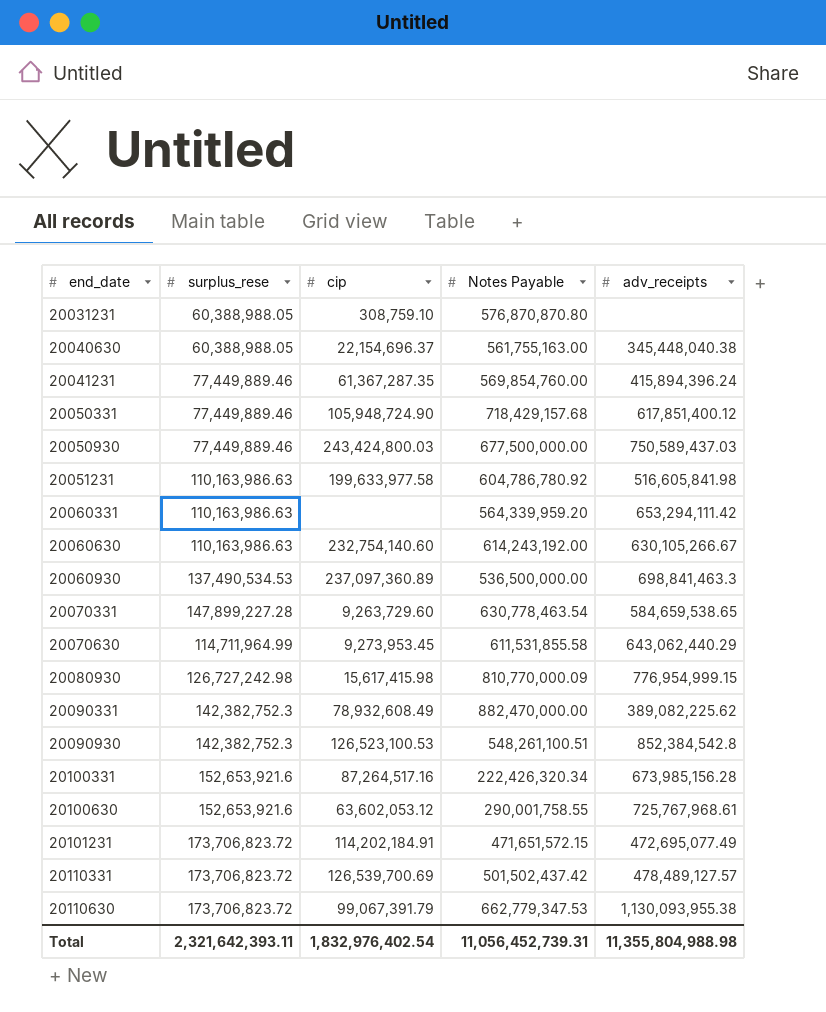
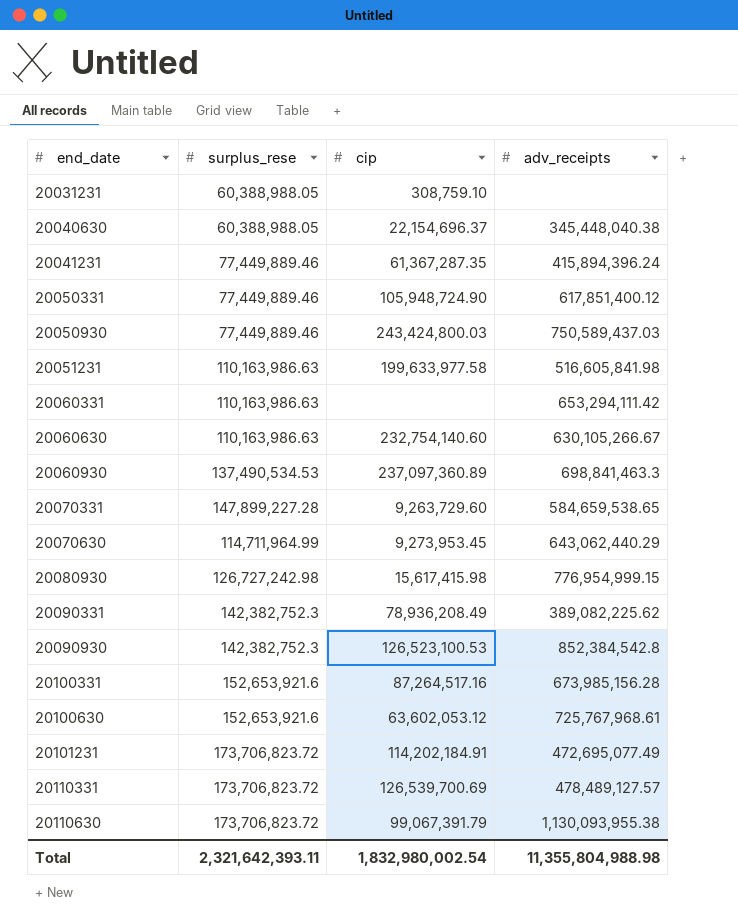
column Notes Payable | position: 4 -> none
20090331 | cip: 78,932,608.49 -> 78,936,208.49
Total | cip: 1,832,976,402.54 -> 1,832,980,002.54

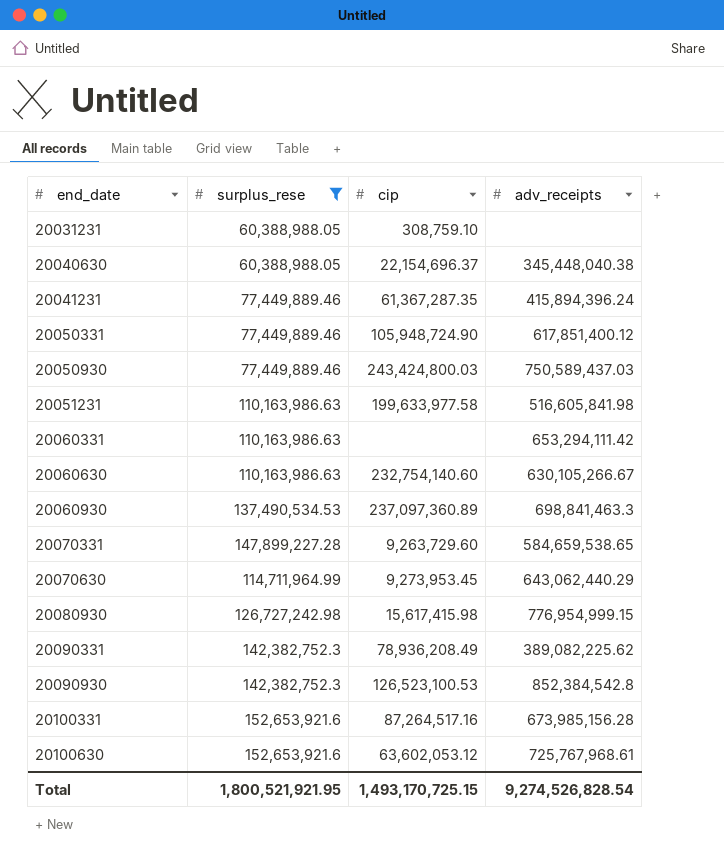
filter: none -> surplus_rese != 173,706,823.72
Total | surplus_rese: 2,321,642,393.11 -> 1,800,521,921.95
Total | cip: 1,832,980,002.54 -> 1,493,170,725.15
Total | adv_receipts: 11,355,804,988.98 -> 9,274,526,828.54

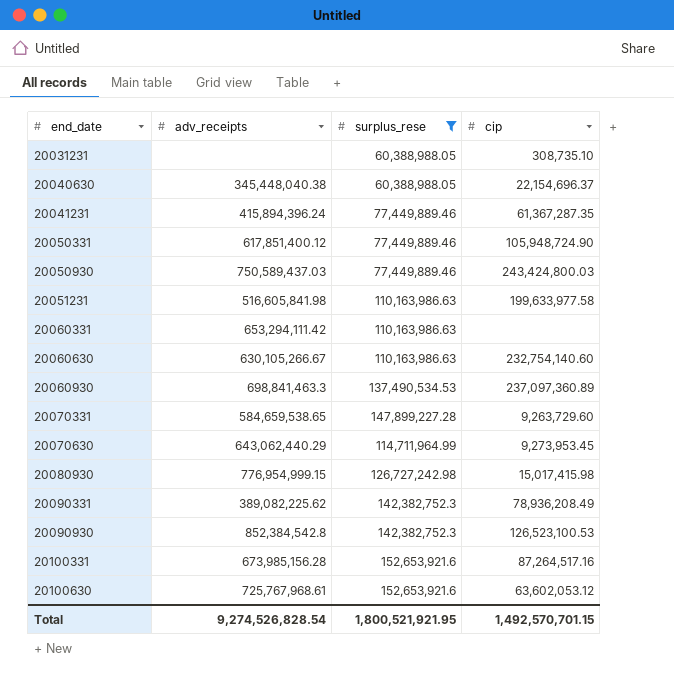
column adv_receipts | position: 4 -> 2
20031231 | cip: 308,759.10 -> 308,735.10
20080930 | cip: 15,617,415.98 -> 15,017,415.98
Total | cip: 1,493,170,725.15 -> 1,492,570,701.15

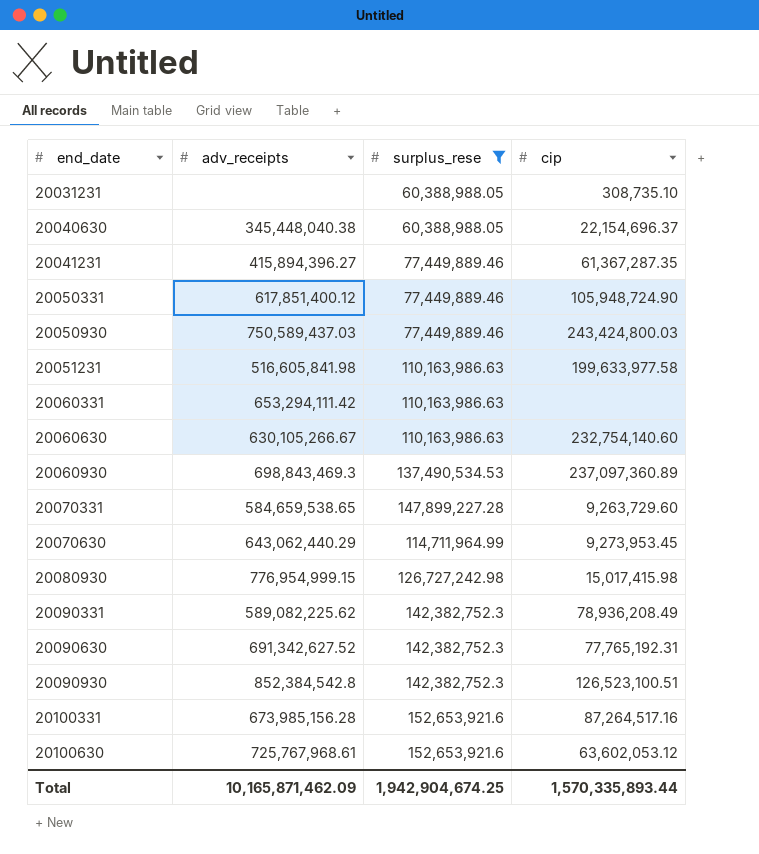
20041231 | adv_receipts: 415,894,396.24 -> 415,894,396.27
20060930 | adv_receipts: 698,841,463.3 -> 698,843,469.3
20090331 | adv_receipts: 389,082,225.62 -> 589,082,225.62
row 20090630: none -> 691,342,627.52 | 142,382,752.3 | 77,765,192.31
20090930 | cip: 126,523,100.53 -> 126,523,100.51
Total | adv_receipts: 9,274,526,828.54 -> 10,165,871,462.09
Total | surplus_rese: 1,800,521,921.95 -> 1,942,904,674.25
Total | cip: 1,492,570,701.15 -> 1,570,335,893.44

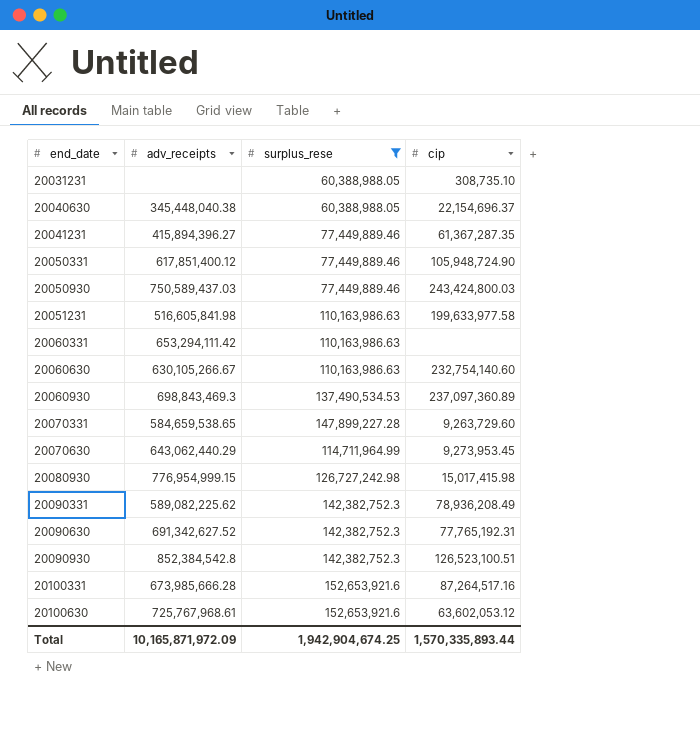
20100331 | adv_receipts: 673,985,156.28 -> 673,985,666.28
Total | adv_receipts: 10,165,871,462.09 -> 10,165,871,972.09

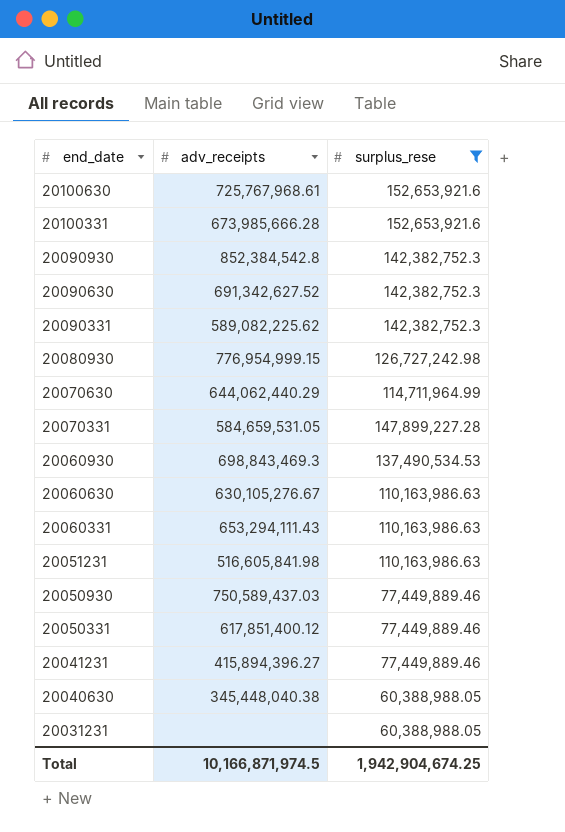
row order: end_date ascending -> end_date descending
column cip | position: 4 -> none
20070630 | adv_receipts: 643,062,440.29 -> 644,062,440.29
20070331 | adv_receipts: 584,659,538.65 -> 584,659,531.05
20060630 | adv_receipts: 630,105,266.67 -> 630,105,276.67
20060331 | adv_receipts: 653,294,111.42 -> 653,294,111.43
Total | adv_receipts: 10,165,871,972.09 -> 10,166,871,974.5

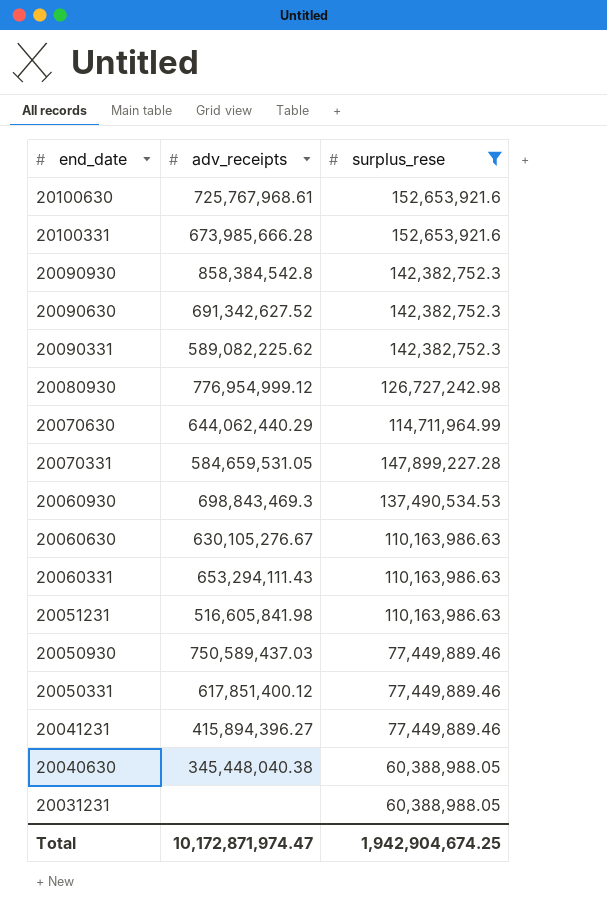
20090930 | adv_receipts: 852,384,542.8 -> 858,384,542.8
20080930 | adv_receipts: 776,954,999.15 -> 776,954,999.12
Total | adv_receipts: 10,166,871,974.5 -> 10,172,871,974.47

